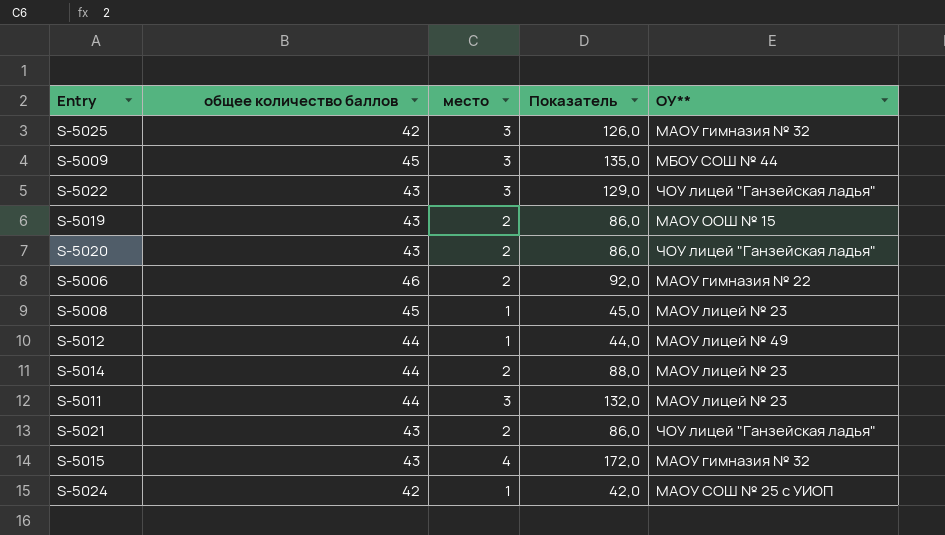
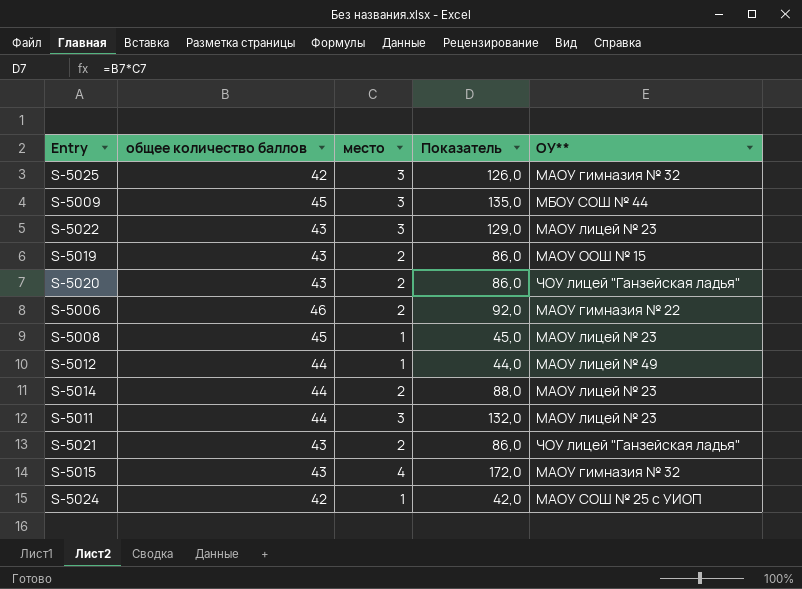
S-5022 | ОУ**: ЧОУ лицей "Ганзейская ладья" -> МАОУ лицей № 23

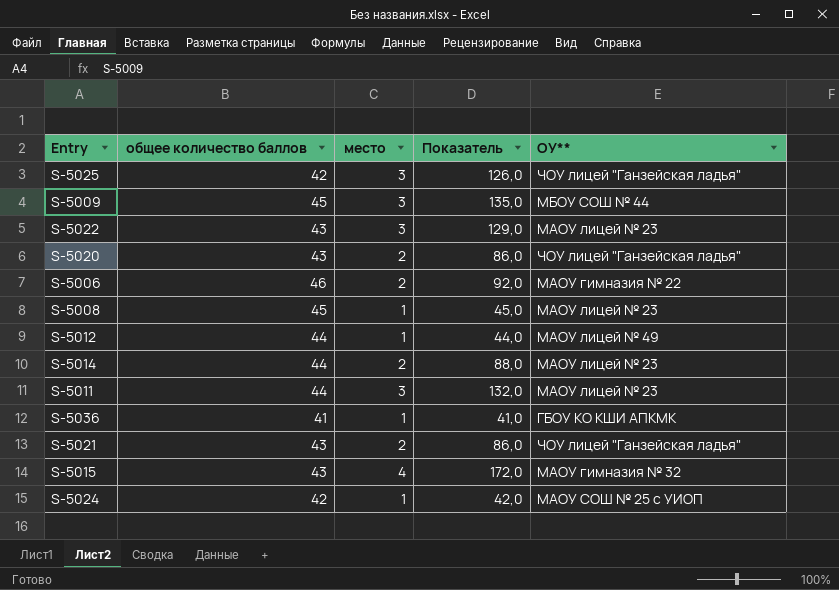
row S-5019: 43 | 2 | 86,0 | МАОУ ООШ № 15 -> none
S-5025 | ОУ**: МАОУ гимназия № 32 -> ЧОУ лицей "Ганзейская ладья"
row S-5036: none -> 41 | 1 | 41,0 | ГБОУ КО КШИ АПКМК

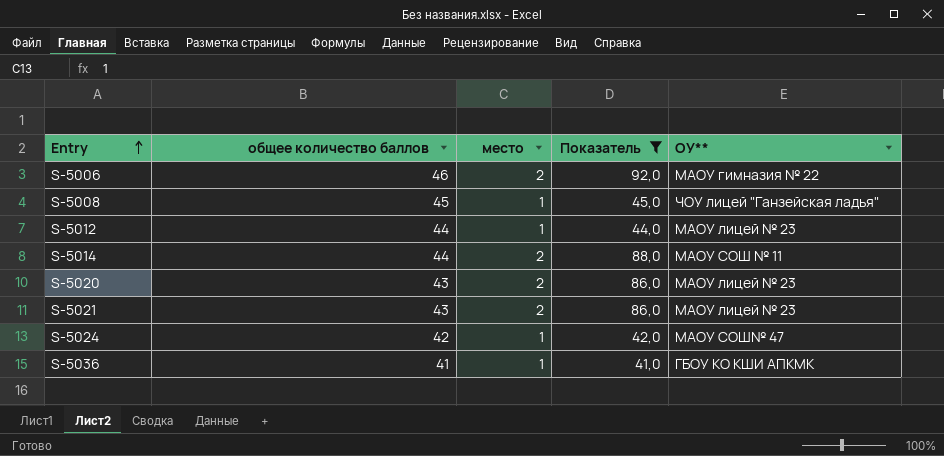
filter: none -> Показатель <= 92,0
row order: none -> Entry ascending
S-5008 | ОУ**: МАОУ лицей № 23 -> ЧОУ лицей "Ганзейская ладья"
S-5012 | ОУ**: МАОУ лицей № 49 -> МАОУ лицей № 23
S-5014 | ОУ**: МАОУ лицей № 23 -> МАОУ СОШ № 11
S-5020 | ОУ**: ЧОУ лицей "Ганзейская ладья" -> МАОУ лицей № 23
S-5021 | ОУ**: ЧОУ лицей "Ганзейская ладья" -> МАОУ лицей № 23
S-5024 | ОУ**: МАОУ СОШ № 25 с УИОП -> МАОУ СОШ№ 47

